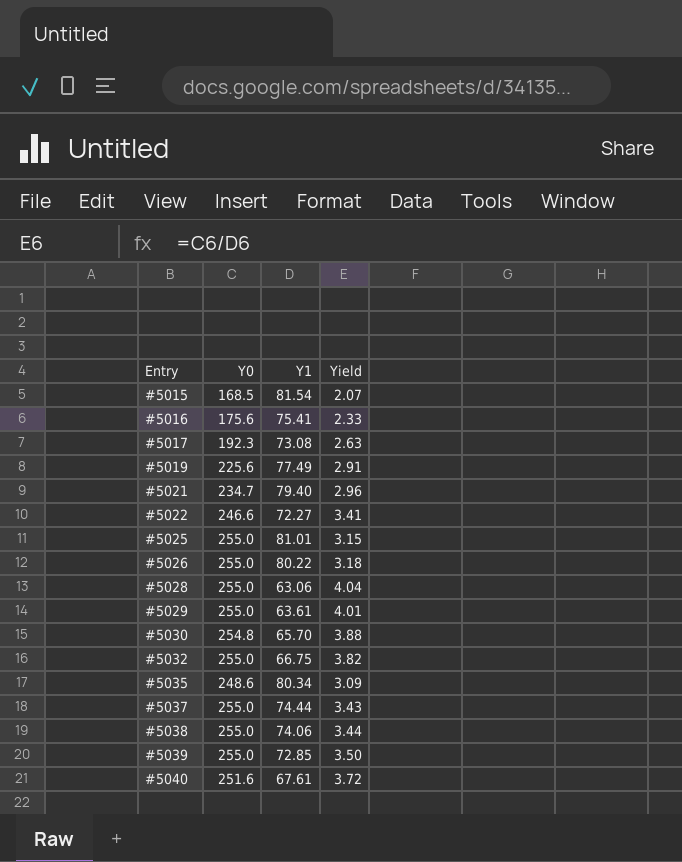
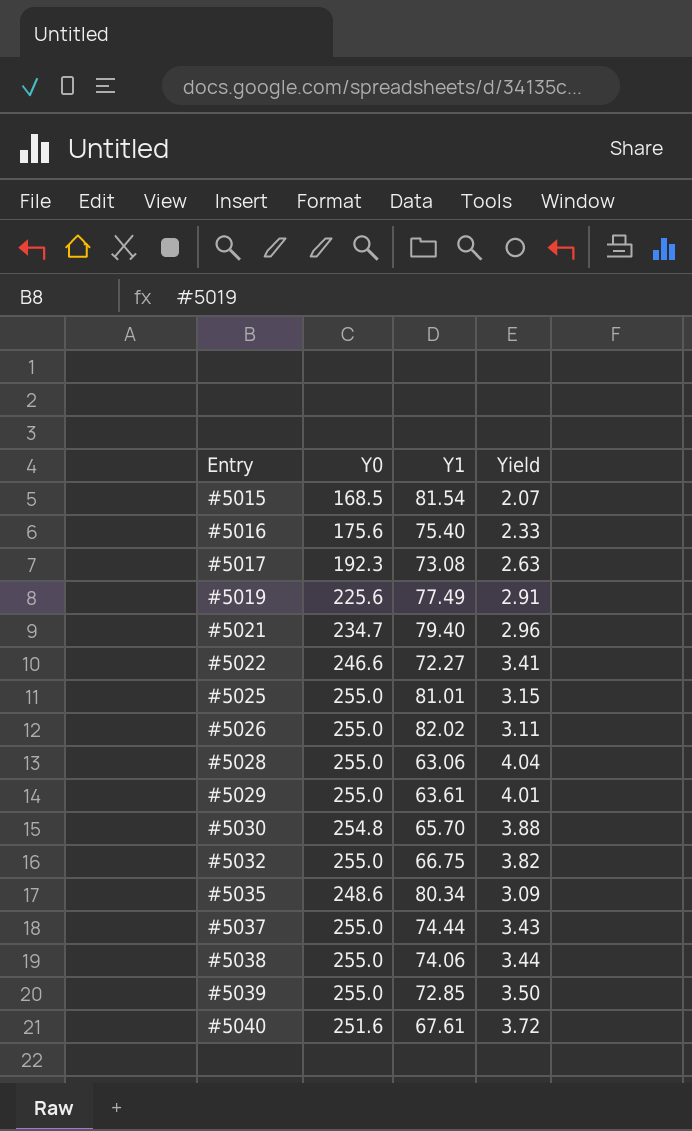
#5016 | Y1: 75.41 -> 75.40
#5026 | Y1: 80.22 -> 82.02
#5026 | Yield: 3.18 -> 3.11

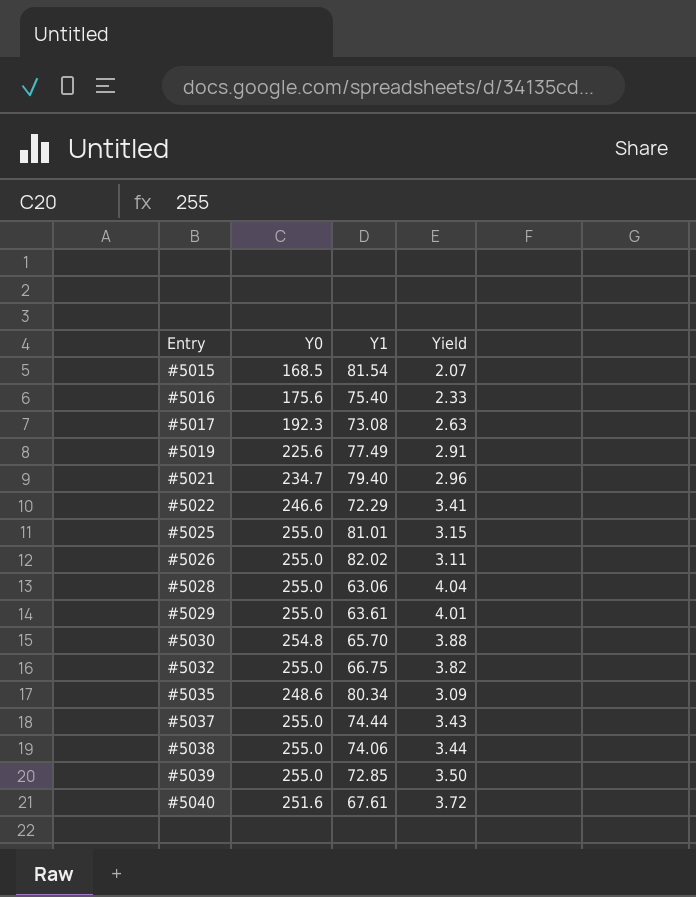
#5022 | Y1: 72.27 -> 72.29

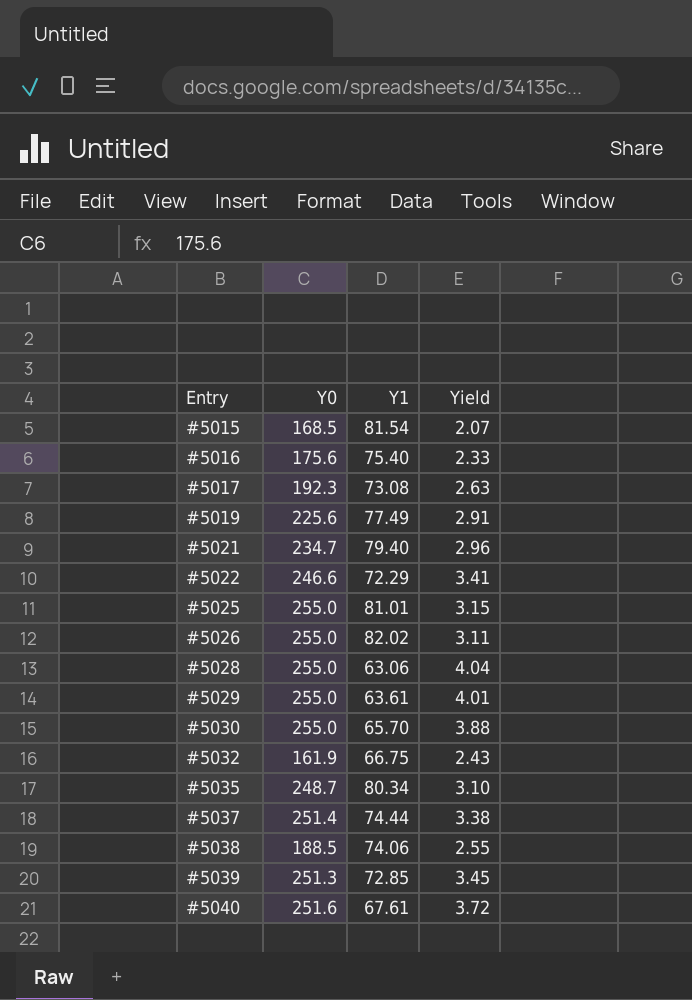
#5030 | Y0: 254.8 -> 255.0
#5032 | Y0: 255.0 -> 161.9
#5032 | Yield: 3.82 -> 2.43
#5035 | Y0: 248.6 -> 248.7
#5035 | Yield: 3.09 -> 3.10
#5037 | Y0: 255.0 -> 251.4
#5037 | Yield: 3.43 -> 3.38
#5038 | Y0: 255.0 -> 188.5
#5038 | Yield: 3.44 -> 2.55
#5039 | Y0: 255.0 -> 251.3
#5039 | Yield: 3.50 -> 3.45

